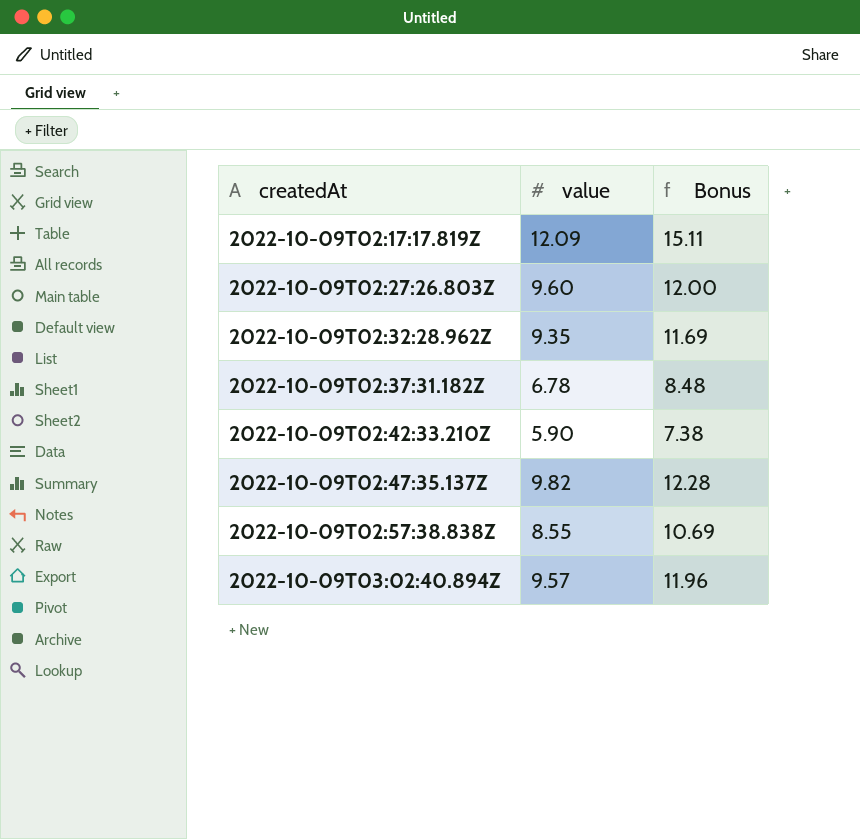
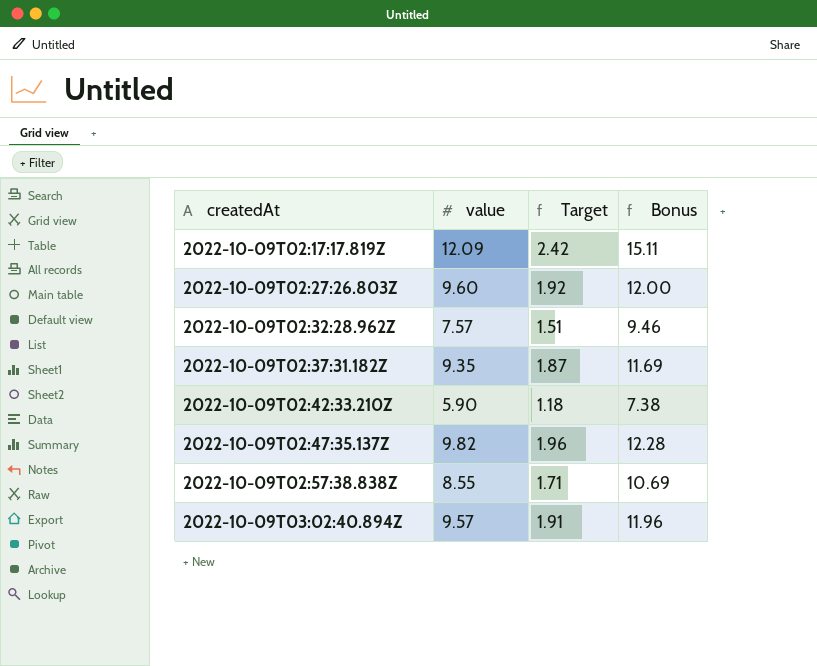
column Target | formula: none -> [value] * 0.2
2022-10-09T02:32:28.962Z | value: 9.35 -> 7.57
2022-10-09T02:32:28.962Z | Bonus: 11.69 -> 9.46
2022-10-09T02:37:31.182Z | value: 6.78 -> 9.35
2022-10-09T02:37:31.182Z | Bonus: 8.48 -> 11.69

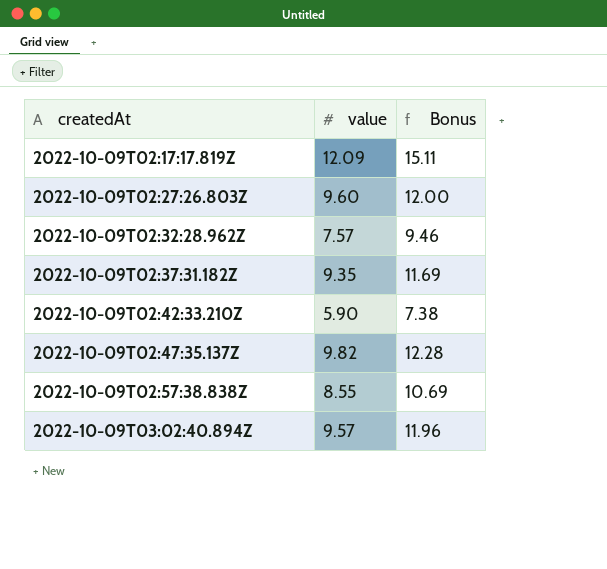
column Target | formula: [value] * 0.2 -> none

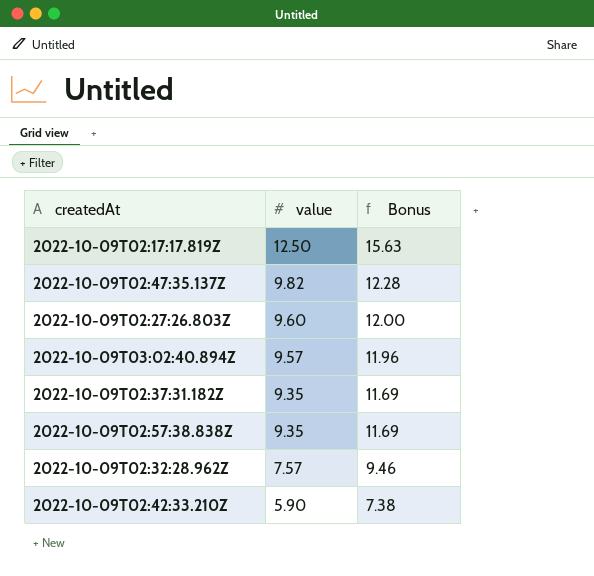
row order: createdAt ascending -> value descending
2022-10-09T02:17:17.819Z | value: 12.09 -> 12.50
2022-10-09T02:17:17.819Z | Bonus: 15.11 -> 15.63
2022-10-09T02:57:38.838Z | value: 8.55 -> 9.35
2022-10-09T02:57:38.838Z | Bonus: 10.69 -> 11.69

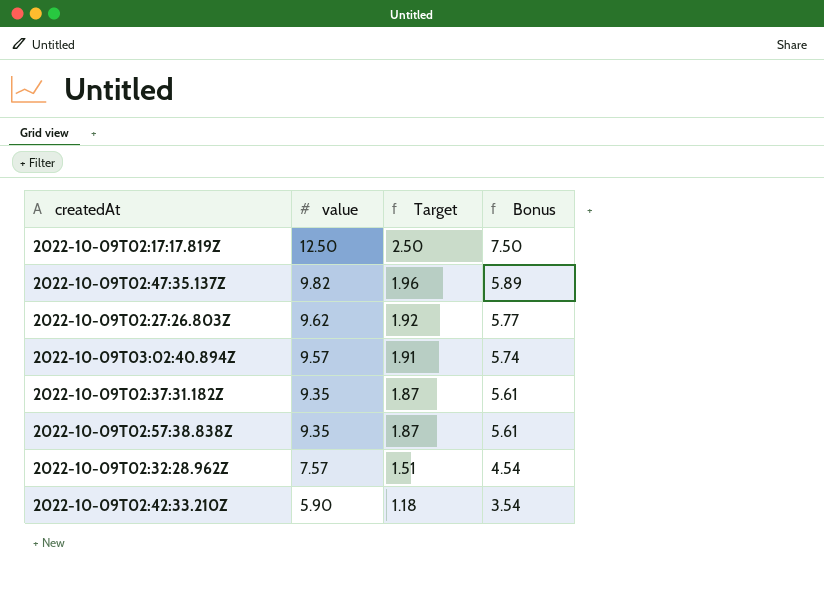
column Target | formula: none -> [value] * 0.2
column Bonus | formula: [value] * 1.25 -> [value] * 0.6
2022-10-09T02:27:26.803Z | value: 9.60 -> 9.62

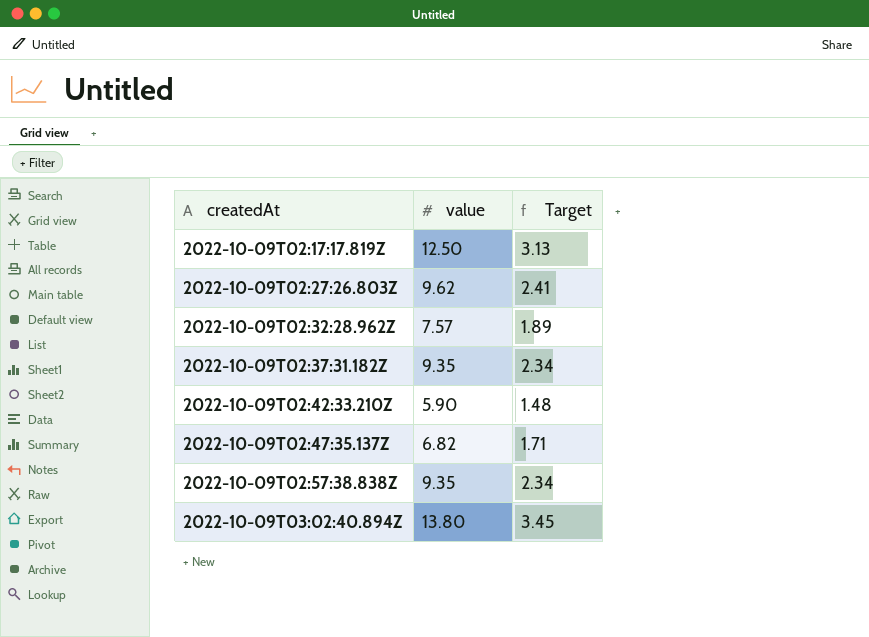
row order: value descending -> createdAt ascending
column Bonus | formula: [value] * 0.6 -> none
column Target | formula: [value] * 0.2 -> [value] * 0.25
2022-10-09T02:47:35.137Z | value: 9.82 -> 6.82
2022-10-09T03:02:40.894Z | value: 9.57 -> 13.80

